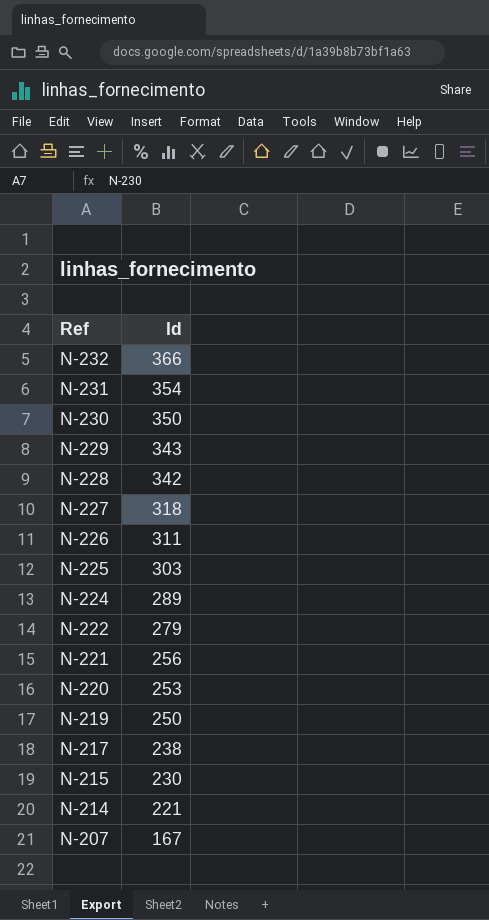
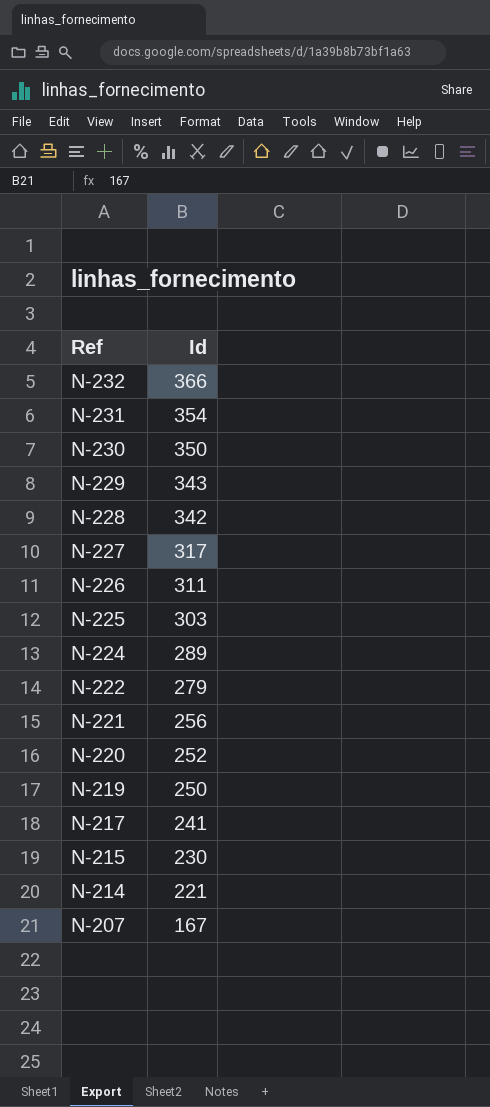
N-227 | Id: 318 -> 317
N-220 | Id: 253 -> 252
N-217 | Id: 238 -> 241

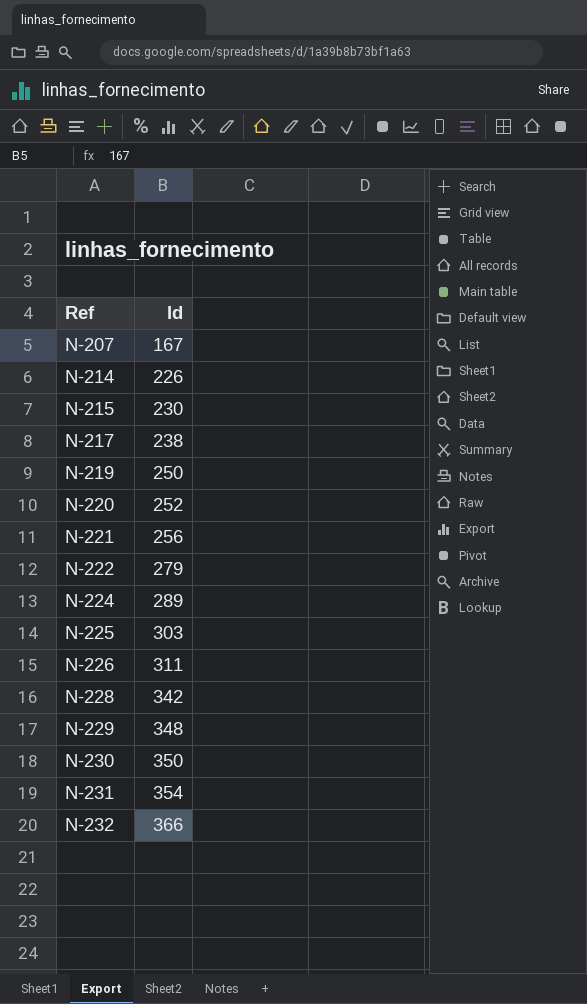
row order: Ref descending -> Ref ascending
row N-227: 317 -> none
N-214 | Id: 221 -> 226
N-217 | Id: 241 -> 238
N-229 | Id: 343 -> 348

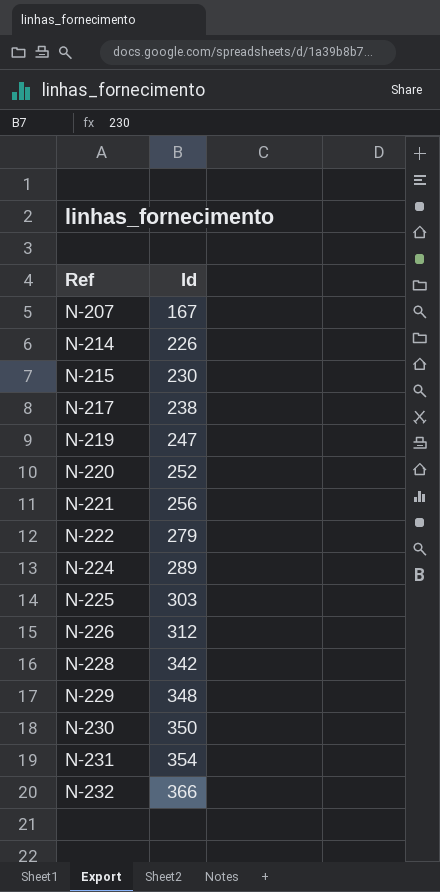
N-219 | Id: 250 -> 247
N-226 | Id: 311 -> 312

